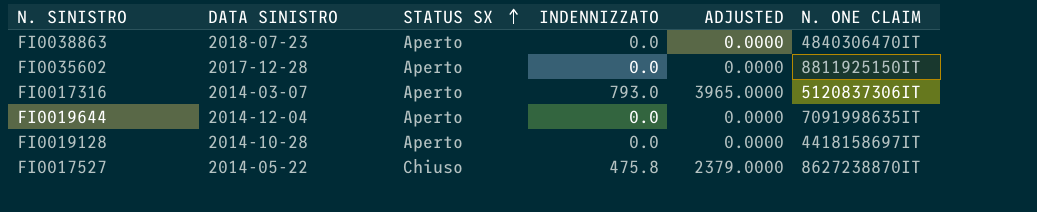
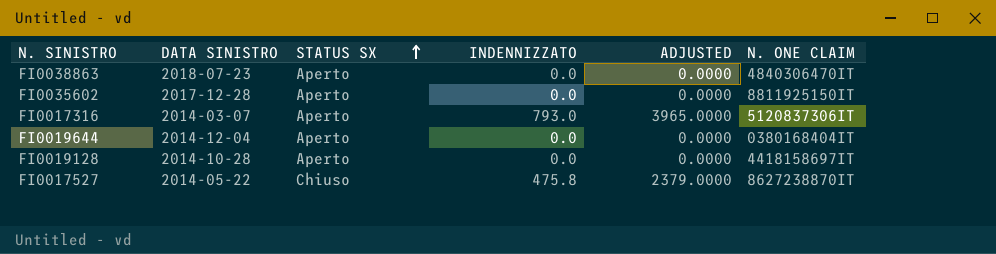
FI0019644 | N. ONE CLAIM: 7091998635IT -> 0380168404IT

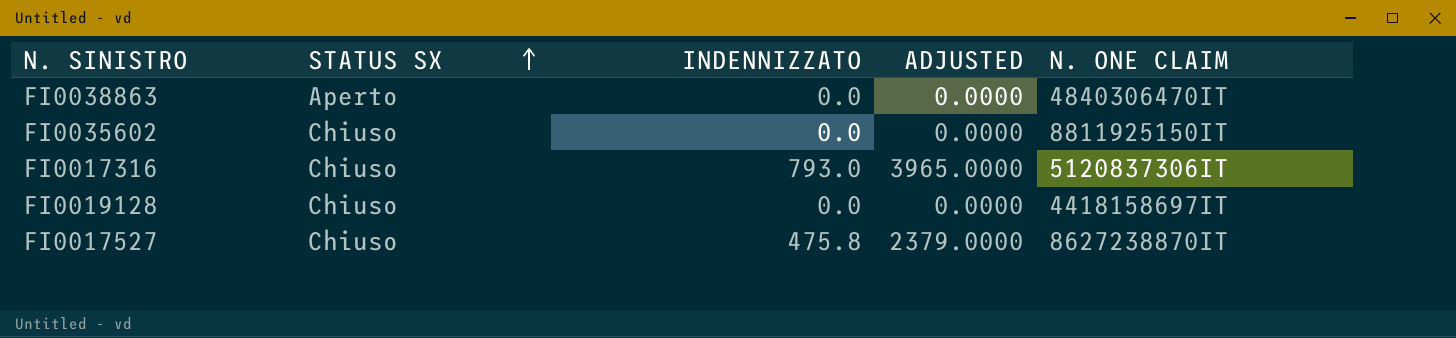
column DATA SINISTRO | position: 2 -> none
row FI0019644: 2014-12-04 | Aperto | 0.0 | 0.0000 | 0380168404IT -> none
FI0035602 | STATUS SX: Aperto -> Chiuso
FI0017316 | STATUS SX: Aperto -> Chiuso
FI0019128 | STATUS SX: Aperto -> Chiuso

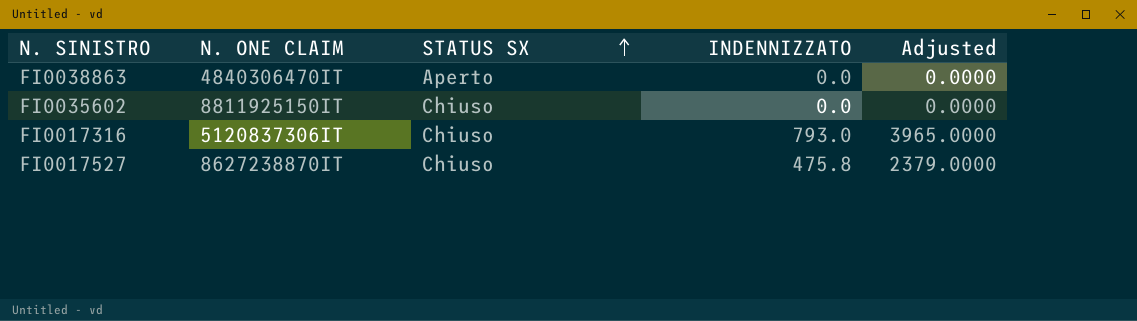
column N. ONE CLAIM | position: 5 -> 2
column name: ADJUSTED -> Adjusted
row FI0019128: Chiuso | 0.0 | 0.0000 | 4418158697IT -> none

